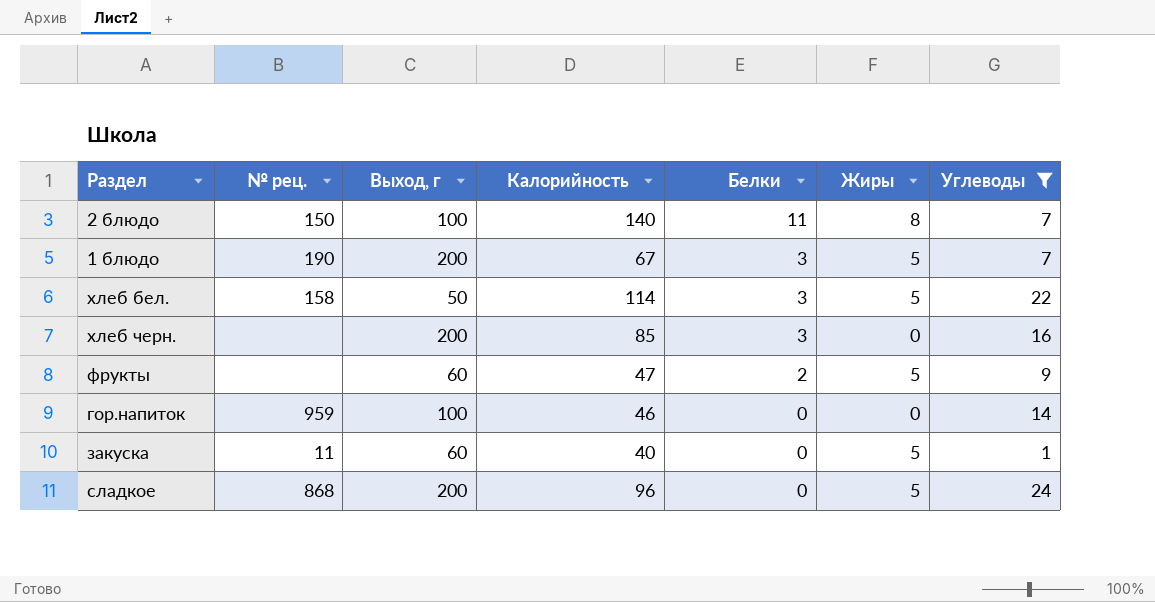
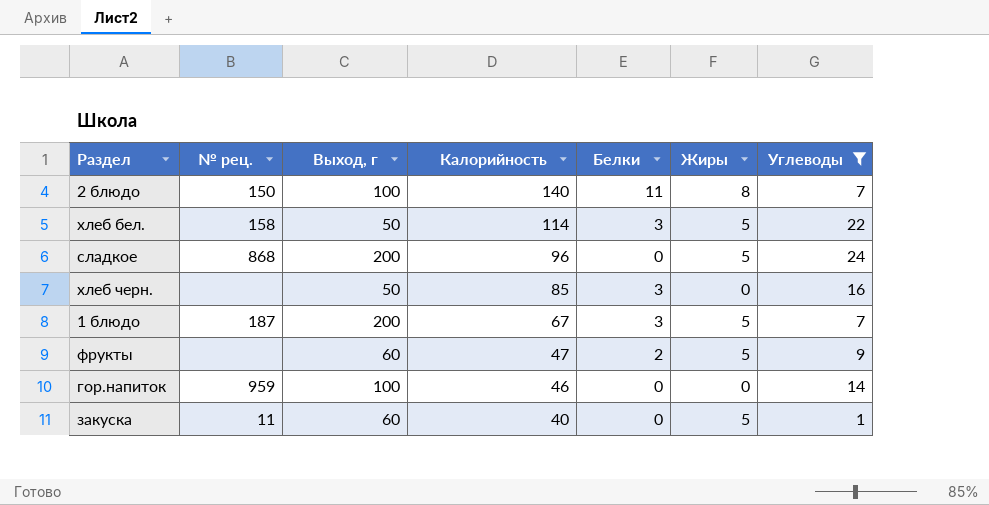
row order: Белки descending -> Калорийность descending
хлеб черн. | Выход, г: 200 -> 50
1 блюдо | № рец.: 190 -> 187

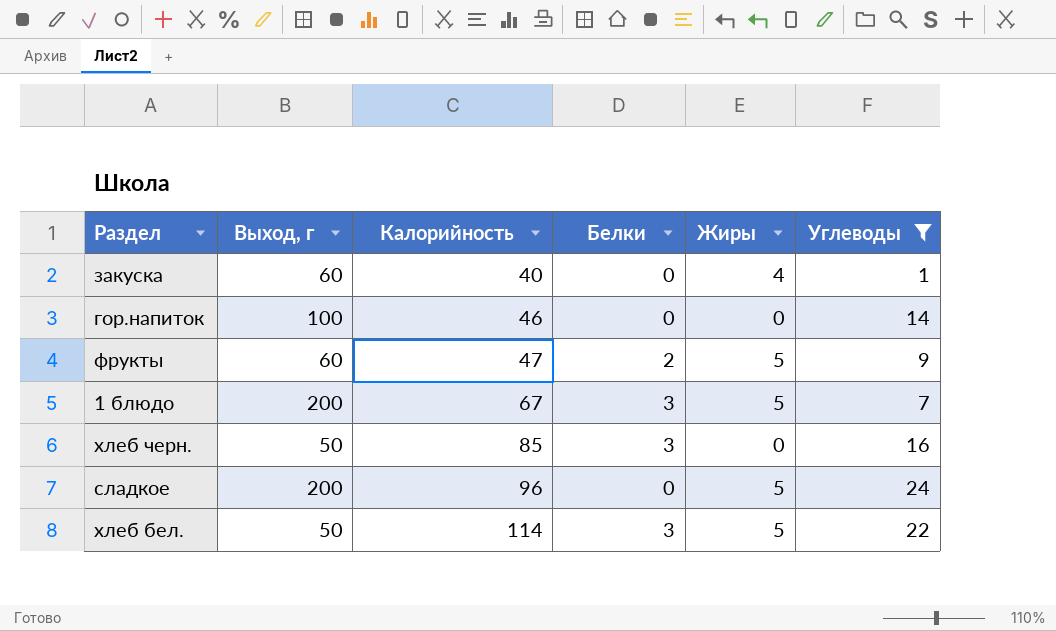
row order: Калорийность descending -> Калорийность ascending
column № рец. | position: 2 -> none
row 2 блюдо: 150 | 100 | 140 | 11 | 8 | 7 -> none
закуска | Жиры: 5 -> 4

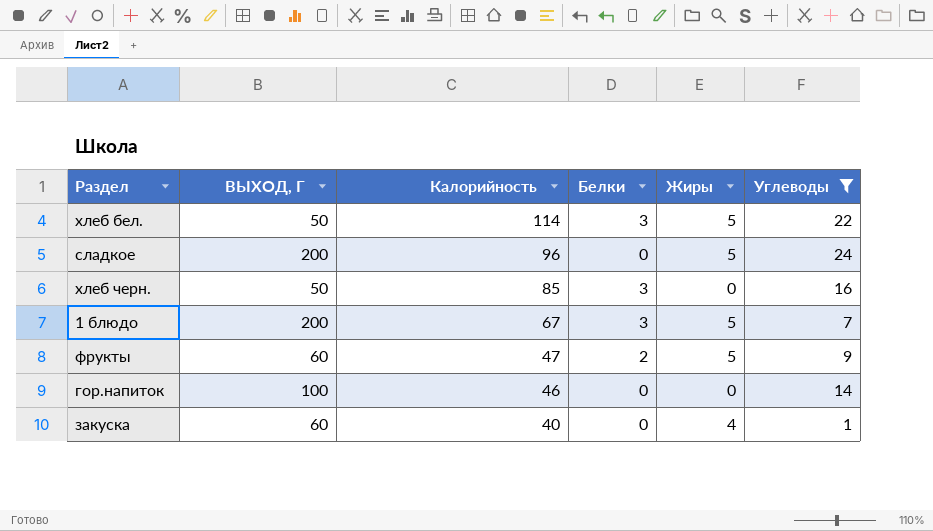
row order: Калорийность ascending -> Калорийность descending
column name: Выход, г -> ВЫХОД, Г

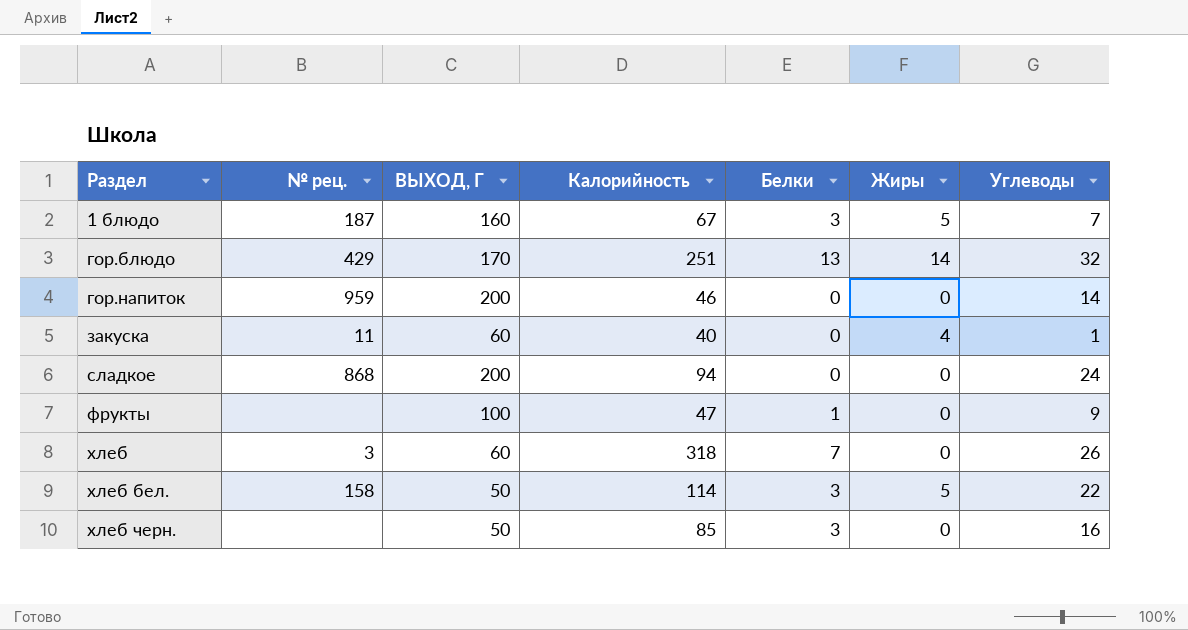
filter: Углеводы <= 24 -> none
row order: Калорийность descending -> Раздел ascending
column № рец. | position: none -> 2
1 блюдо | ВЫХОД, Г: 200 -> 160
гор.напиток | ВЫХОД, Г: 100 -> 200
сладкое | Калорийность: 96 -> 94
сладкое | Жиры: 5 -> 0
фрукты | ВЫХОД, Г: 60 -> 100
фрукты | Белки: 2 -> 1
фрукты | Жиры: 5 -> 0

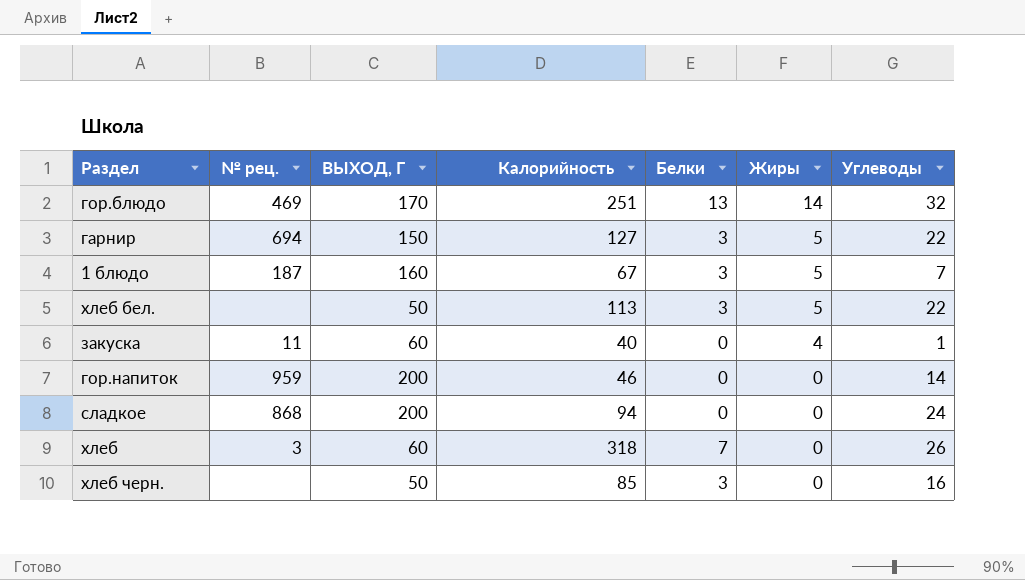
row order: Раздел ascending -> Жиры descending
row фрукты: none | 100 | 47 | 1 | 0 | 9 -> none
гор.блюдо | № рец.: 429 -> 469
row гарнир: none -> 694 | 150 | 127 | 3 | 5 | 22
хлеб бел. | № рец.: 158 -> none
хлеб бел. | Калорийность: 114 -> 113

